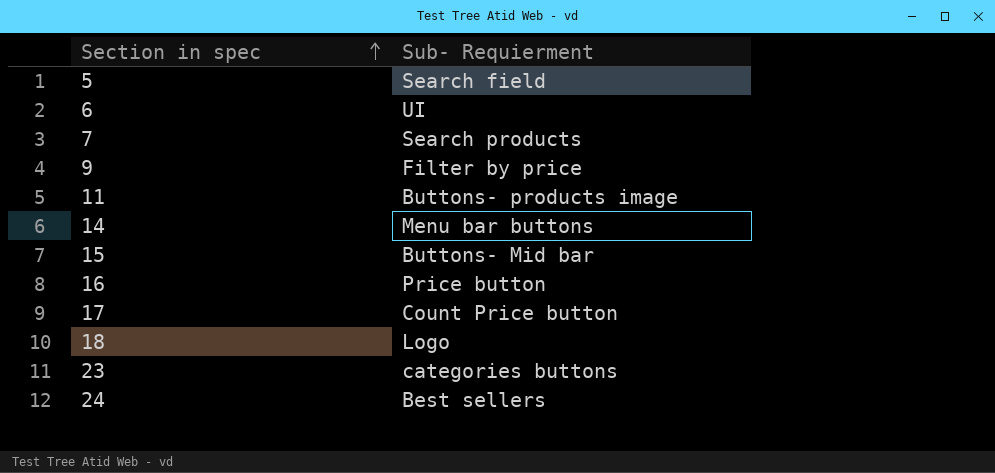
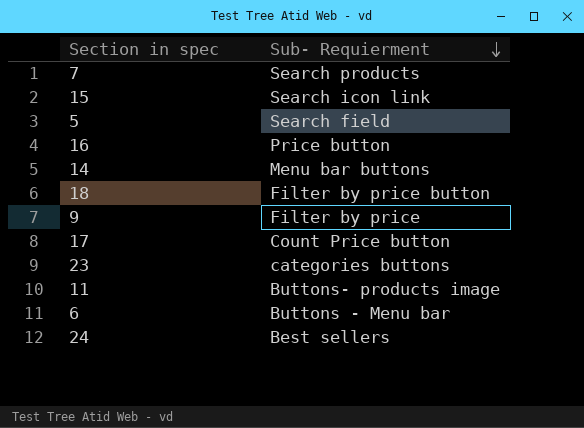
row order: Section in spec ascending -> Sub- Requierment descending
15 | Sub- Requierment: Buttons- Mid bar -> Search icon link
18 | Sub- Requierment: Logo -> Filter by price button
6 | Sub- Requierment: UI -> Buttons - Menu bar

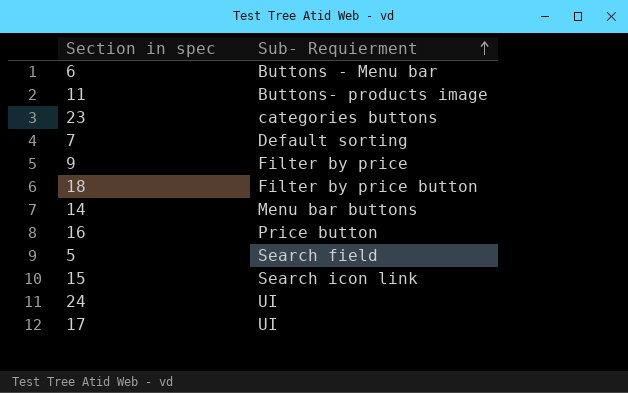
row order: Sub- Requierment descending -> Sub- Requierment ascending
7 | Sub- Requierment: Search products -> Default sorting
24 | Sub- Requierment: Best sellers -> UI
17 | Sub- Requierment: Count Price button -> UI

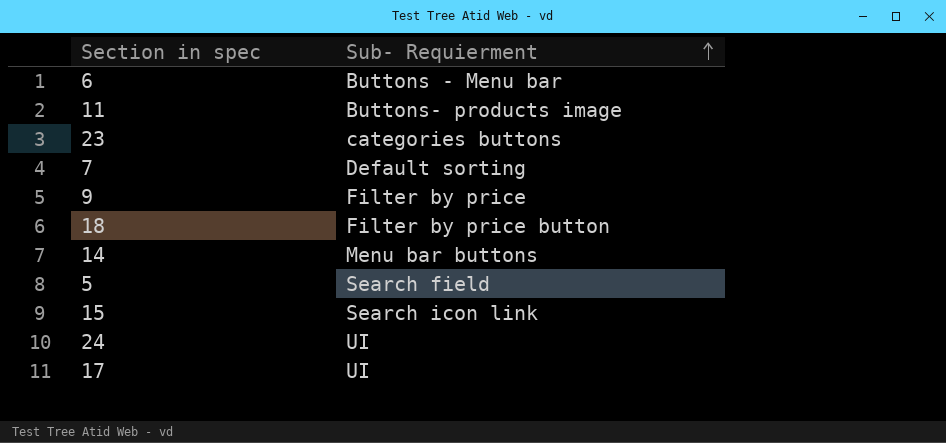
row 16: Price button -> none

